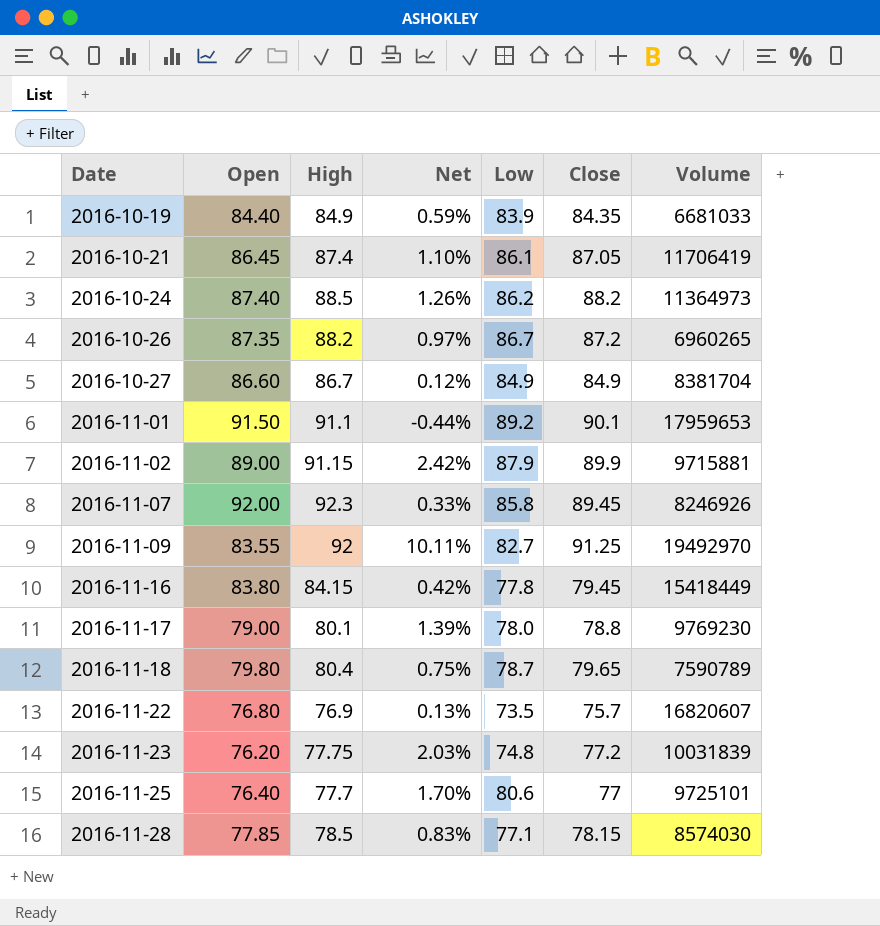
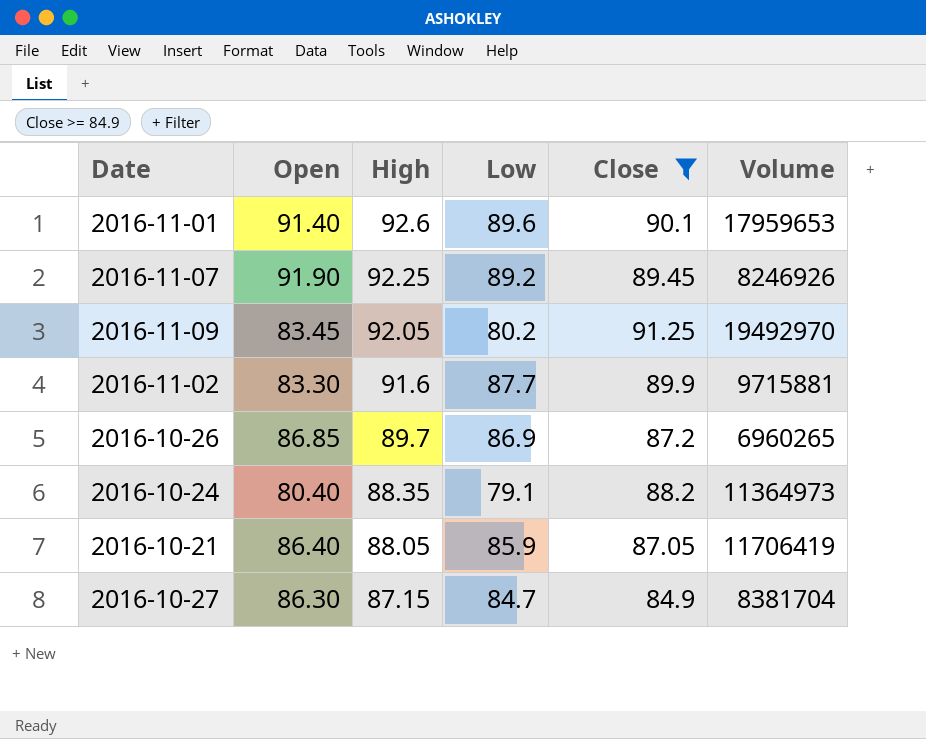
filter: none -> Close >= 84.9
row order: Date ascending -> High descending
column Net | formula: ([High] - [Open]) / [Open] -> none
2016-11-01 | Open: 91.50 -> 91.40
2016-11-01 | High: 91.1 -> 92.6
2016-11-01 | Low: 89.2 -> 89.6
2016-11-07 | Open: 92.00 -> 91.90
2016-11-07 | High: 92.3 -> 92.25
2016-11-07 | Low: 85.8 -> 89.2
2016-11-09 | Open: 83.55 -> 83.45
2016-11-09 | High: 92 -> 92.05
2016-11-09 | Low: 82.7 -> 80.2
2016-11-02 | Open: 89.00 -> 83.30
2016-11-02 | High: 91.15 -> 91.6
2016-11-02 | Low: 87.9 -> 87.7
2016-10-26 | Open: 87.35 -> 86.85
2016-10-26 | High: 88.2 -> 89.7
2016-10-26 | Low: 86.7 -> 86.9
2016-10-24 | Open: 87.40 -> 80.40
2016-10-24 | High: 88.5 -> 88.35
2016-10-24 | Low: 86.2 -> 79.1
2016-10-21 | Open: 86.45 -> 86.40
2016-10-21 | High: 87.4 -> 88.05
2016-10-21 | Low: 86.1 -> 85.9
2016-10-27 | Open: 86.60 -> 86.30
2016-10-27 | High: 86.7 -> 87.15
2016-10-27 | Low: 84.9 -> 84.7

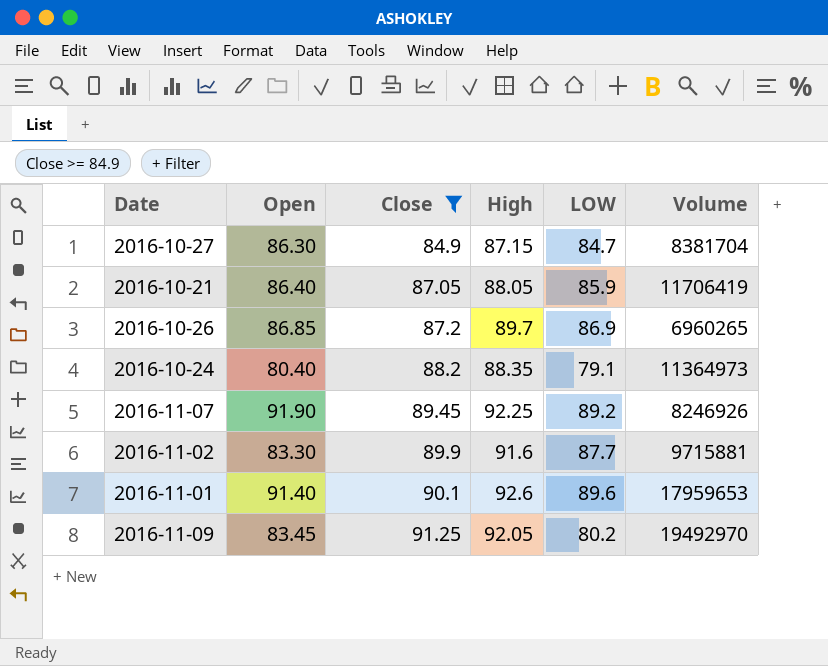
row order: High descending -> Close ascending
column Close | position: 5 -> 3
column name: Low -> LOW

